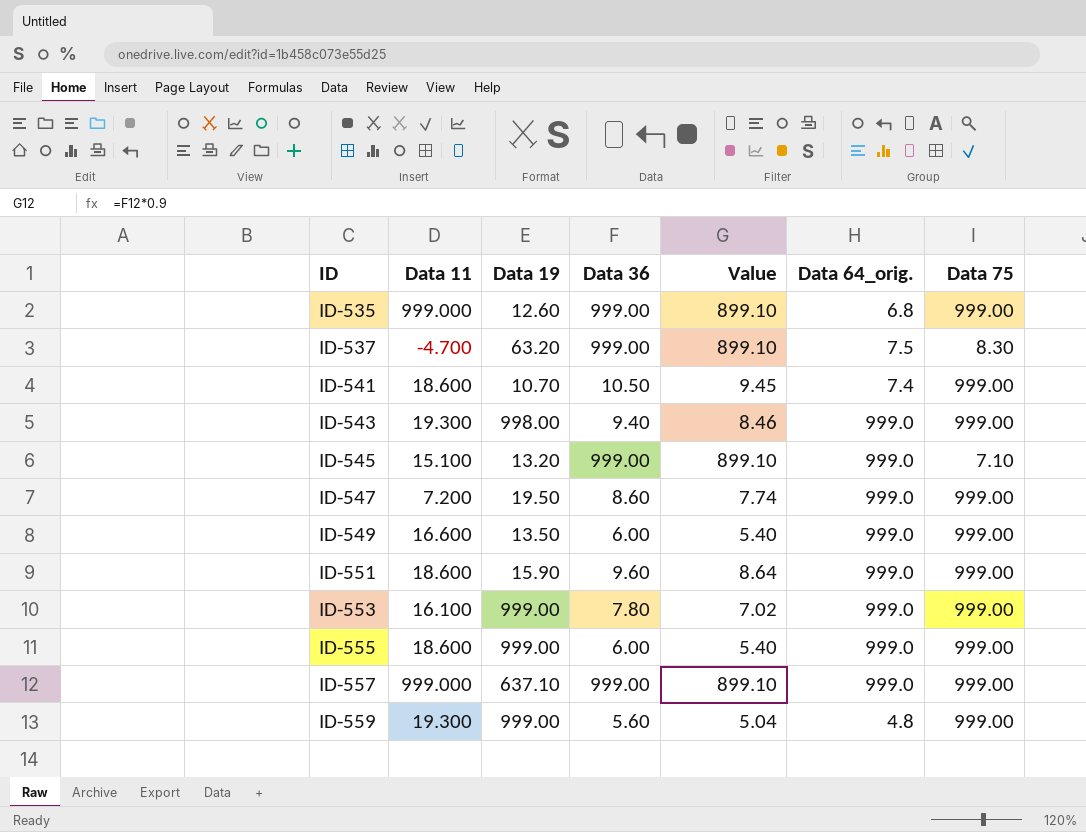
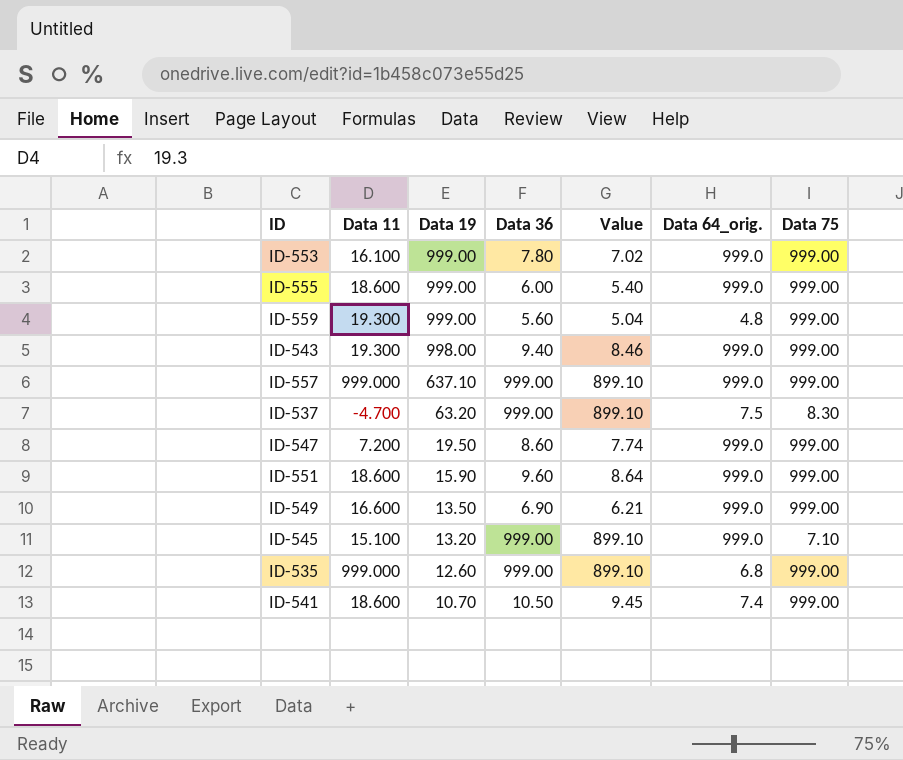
row order: ID ascending -> Data 19 descending
ID-549 | Data 36: 6.00 -> 6.90
ID-549 | Value: 5.40 -> 6.21

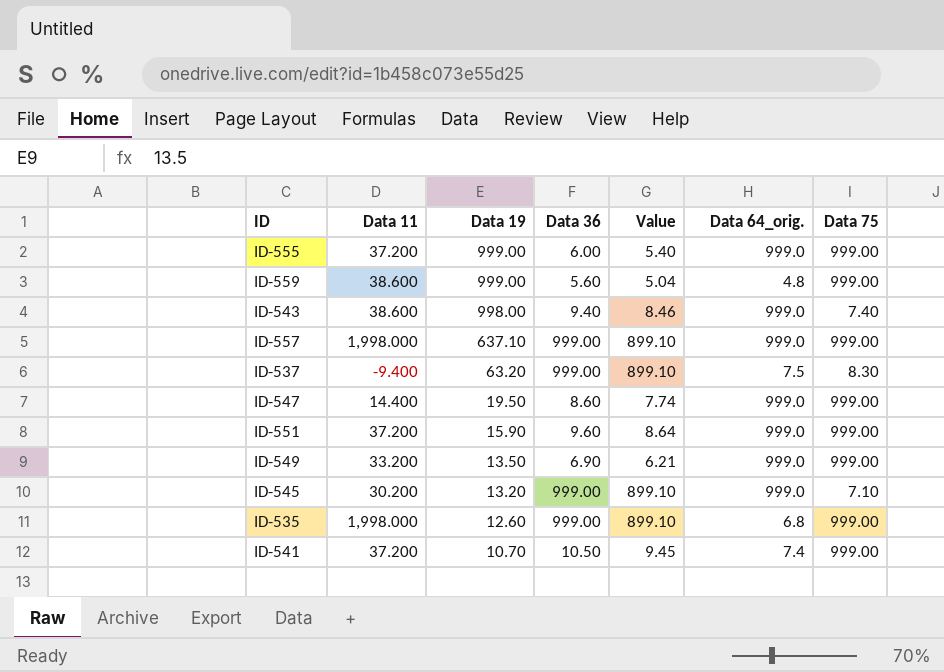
row ID-553: 16.100 | 999.00 | 7.80 | 7.02 | 999.0 | 999.00 -> none
ID-555 | Data 11: 18.600 -> 37.200
ID-559 | Data 11: 19.300 -> 38.600
ID-543 | Data 11: 19.300 -> 38.600
ID-543 | Data 75: 999.00 -> 7.40
ID-557 | Data 11: 999.000 -> 1,998.000
ID-537 | Data 11: -4.700 -> -9.400
ID-547 | Data 11: 7.200 -> 14.400
ID-551 | Data 11: 18.600 -> 37.200
ID-549 | Data 11: 16.600 -> 33.200
ID-545 | Data 11: 15.100 -> 30.200
ID-535 | Data 11: 999.000 -> 1,998.000
ID-541 | Data 11: 18.600 -> 37.200

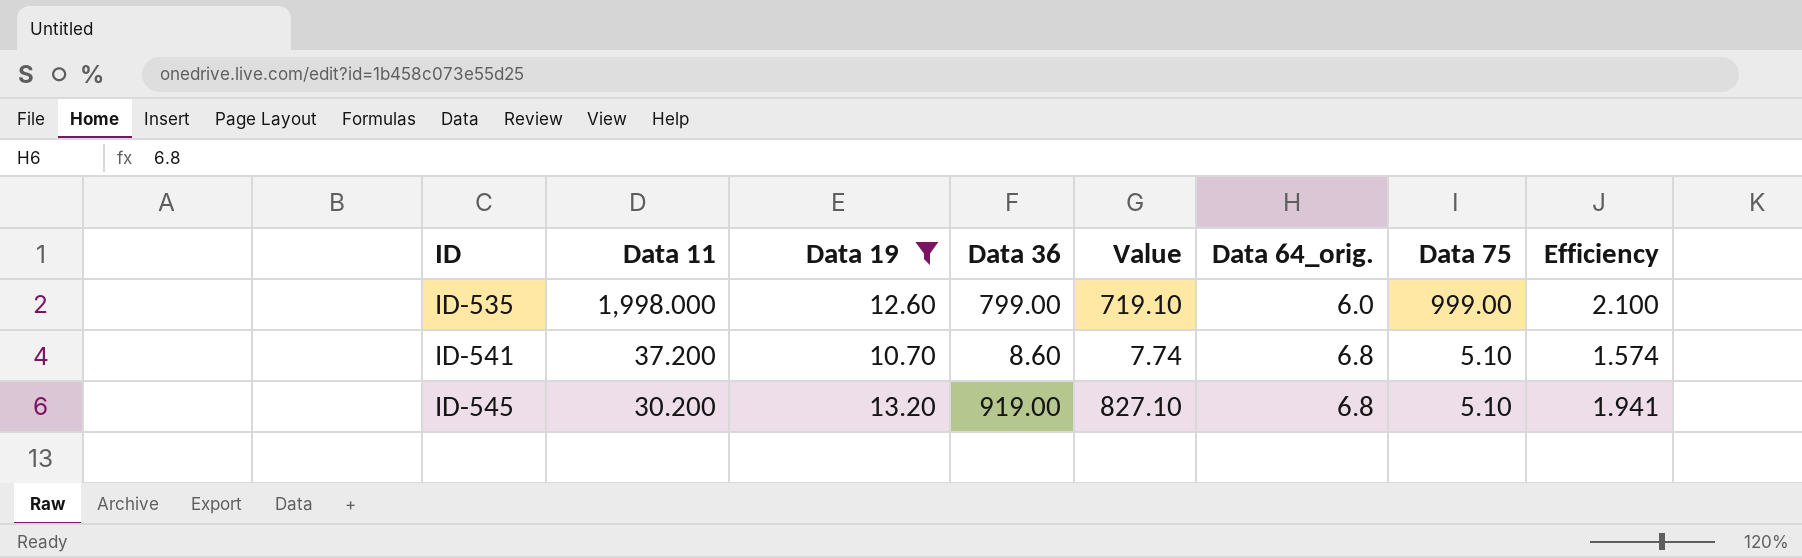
filter: none -> Data 19 <= 13.20
row order: Data 19 descending -> ID ascending
column Efficiency | formula: none -> [Data 19] / [Data 64_orig.]
ID-535 | Data 36: 999.00 -> 799.00
ID-535 | Value: 899.10 -> 719.10
ID-535 | Data 64_orig.: 6.8 -> 6.0
ID-541 | Data 36: 10.50 -> 8.60
ID-541 | Value: 9.45 -> 7.74
ID-541 | Data 64_orig.: 7.4 -> 6.8
ID-541 | Data 75: 999.00 -> 5.10
ID-545 | Data 36: 999.00 -> 919.00
ID-545 | Value: 899.10 -> 827.10
ID-545 | Data 64_orig.: 999.0 -> 6.8
ID-545 | Data 75: 7.10 -> 5.10

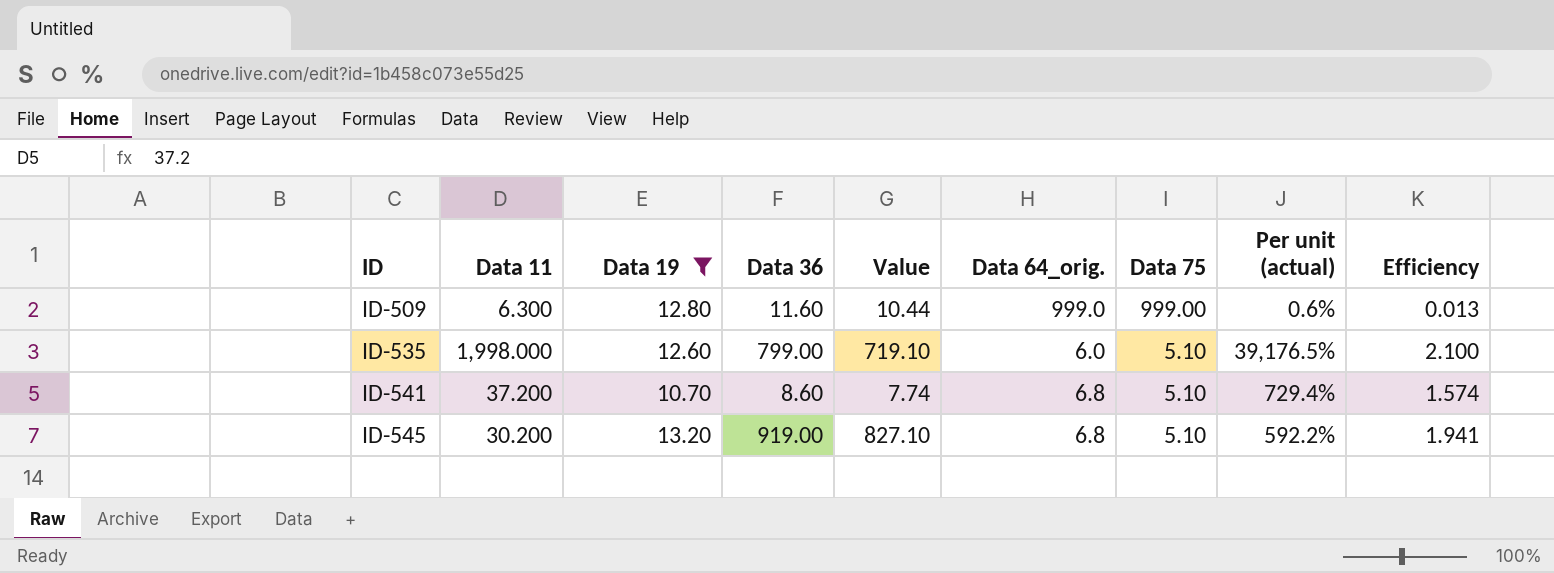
column Per unit (actual) | formula: none -> [Data 11] / [Data 75]
row ID-509: none -> 6.300 | 12.80 | 11.60 | 10.44 | 999.0 | 999.00 | 0.6% | 0.013
ID-535 | Data 75: 999.00 -> 5.10

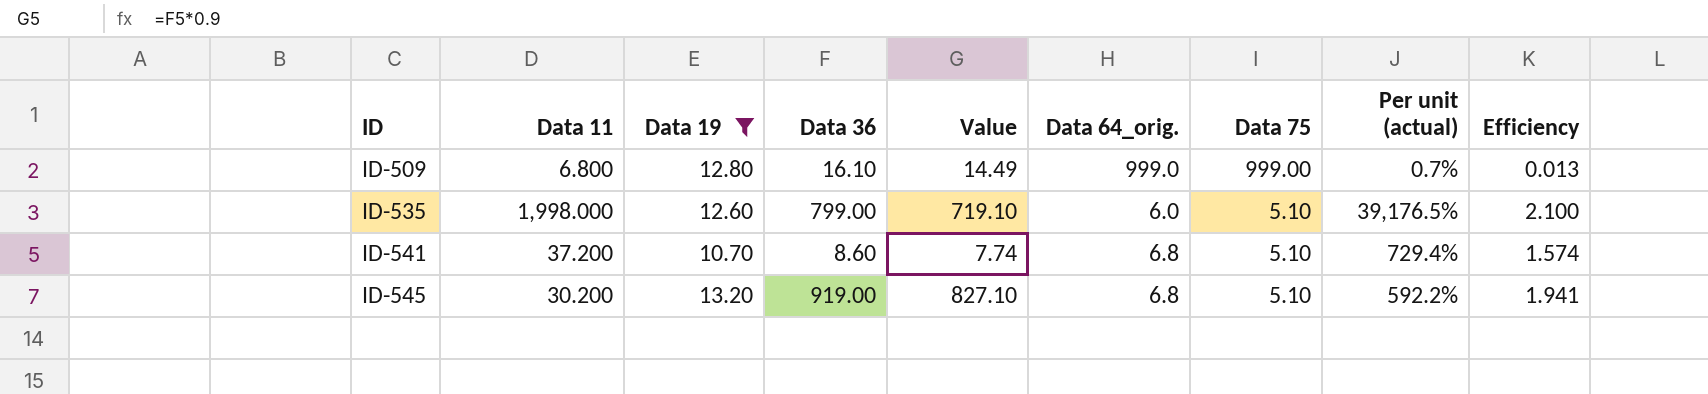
ID-509 | Data 11: 6.300 -> 6.800
ID-509 | Data 36: 11.60 -> 16.10
ID-509 | Value: 10.44 -> 14.49
ID-509 | Per unit (actual): 0.6% -> 0.7%

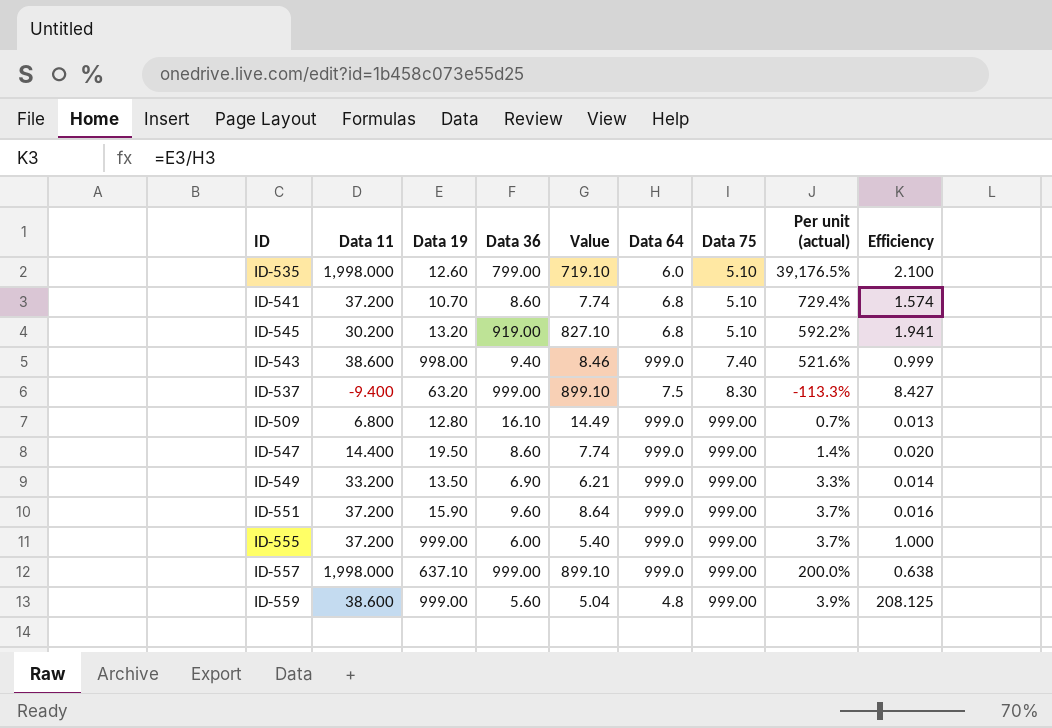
filter: Data 19 <= 13.20 -> none
row order: ID ascending -> Data 75 ascending
column name: Data 64_orig. -> Data 64

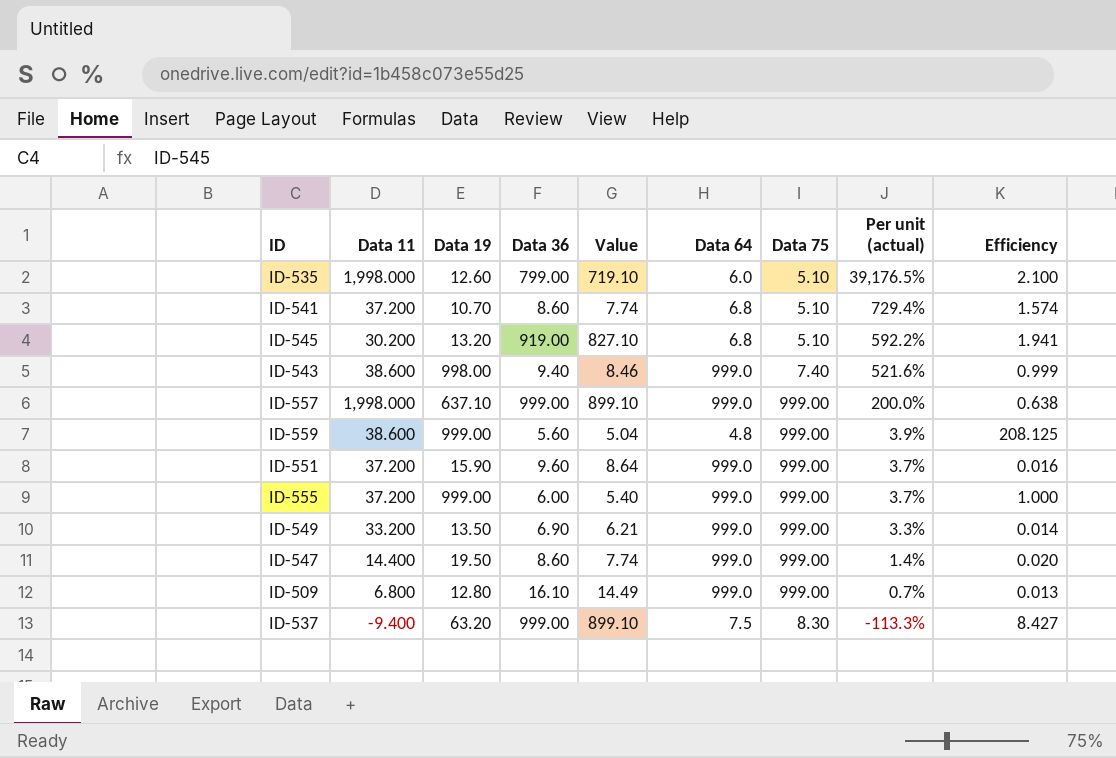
row order: Data 75 ascending -> Per unit (actual) descending

